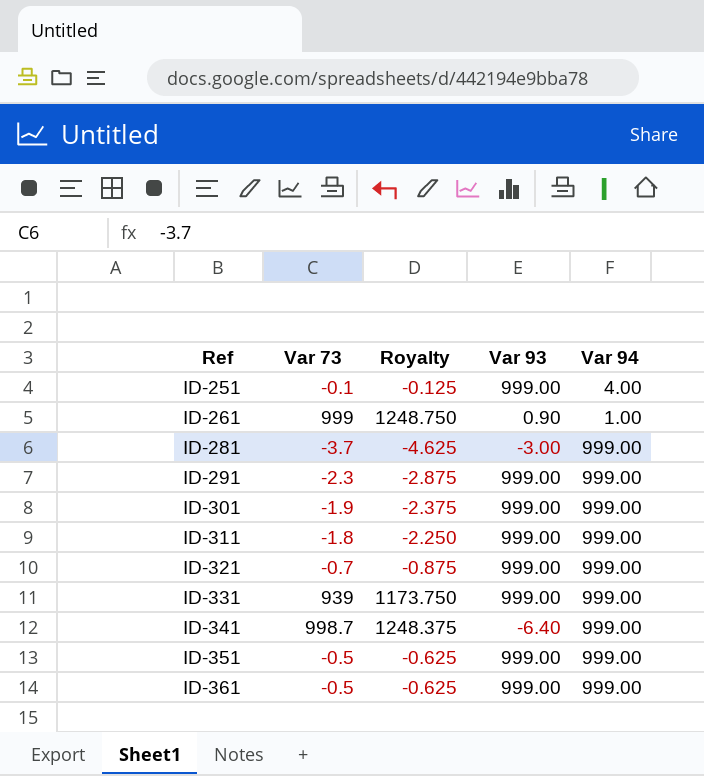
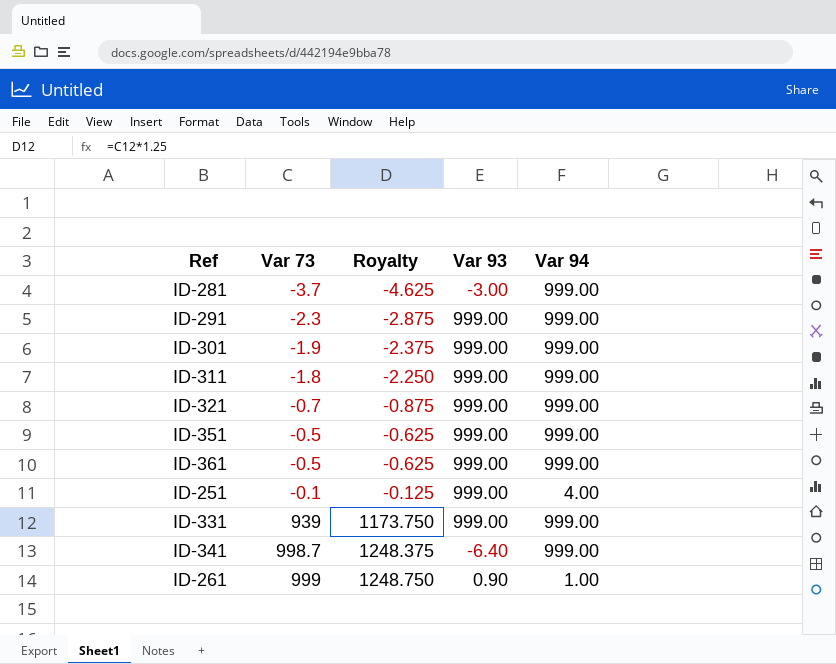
row order: Ref ascending -> Var 73 ascending

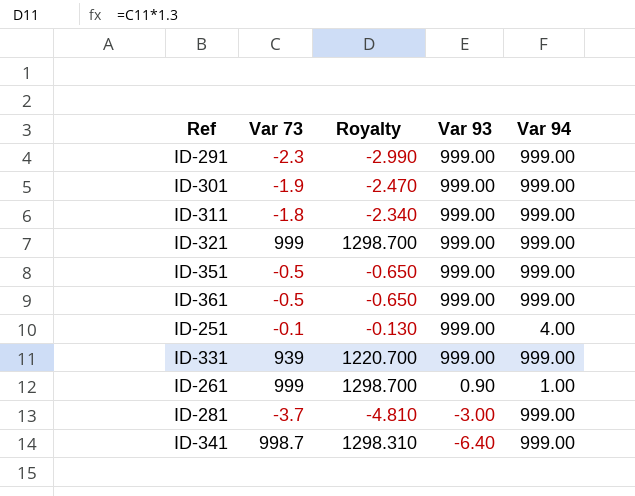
row order: Var 73 ascending -> Var 93 descending
column Royalty | formula: [Var 73] * 1.25 -> [Var 73] * 1.3
ID-321 | Var 73: -0.7 -> 999

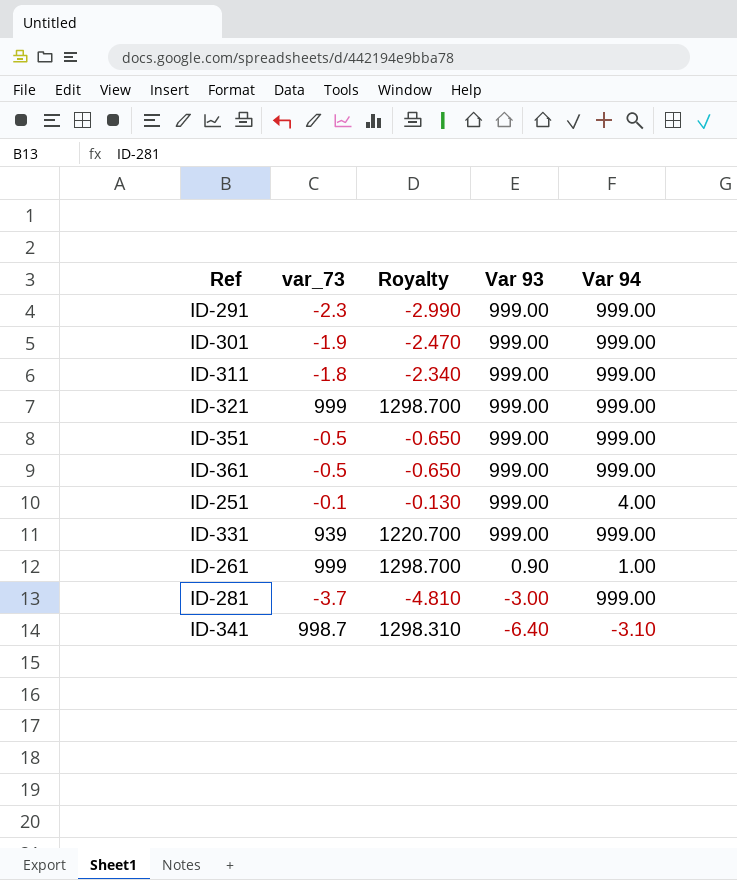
column name: Var 73 -> var_73
ID-341 | Var 94: 999.00 -> -3.10

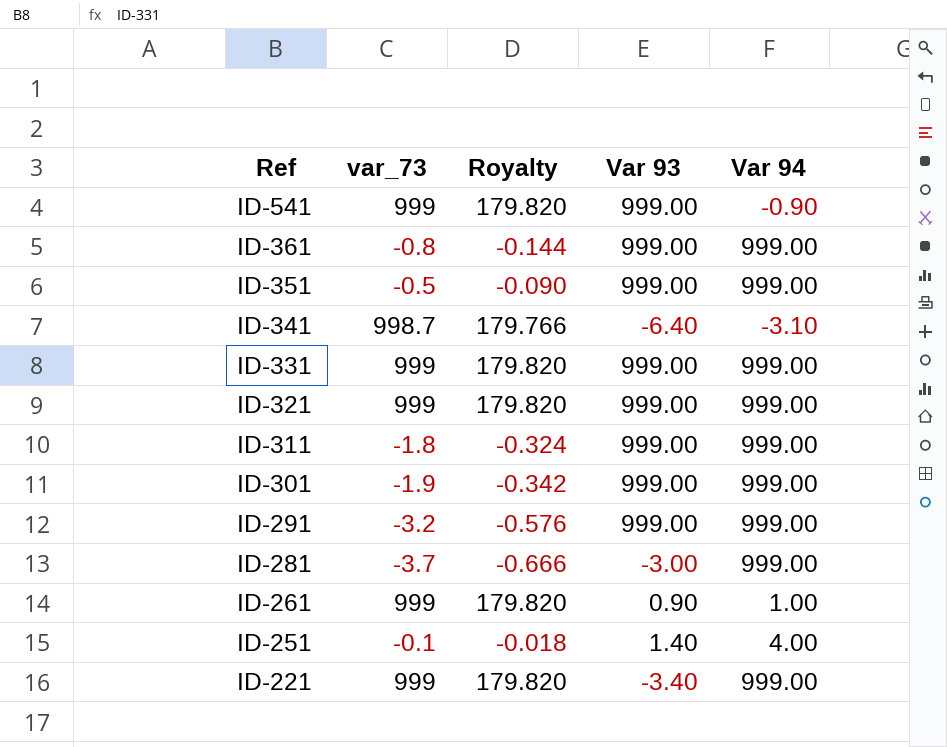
row order: Var 93 descending -> Ref descending
column Royalty | formula: [var_73] * 1.3 -> [var_73] * 0.18
row ID-541: none -> 999 | 179.820 | 999.00 | -0.90
ID-361 | var_73: -0.5 -> -0.8
ID-331 | var_73: 939 -> 999
ID-291 | var_73: -2.3 -> -3.2
ID-251 | Var 93: 999.00 -> 1.40
row ID-221: none -> 999 | 179.820 | -3.40 | 999.00

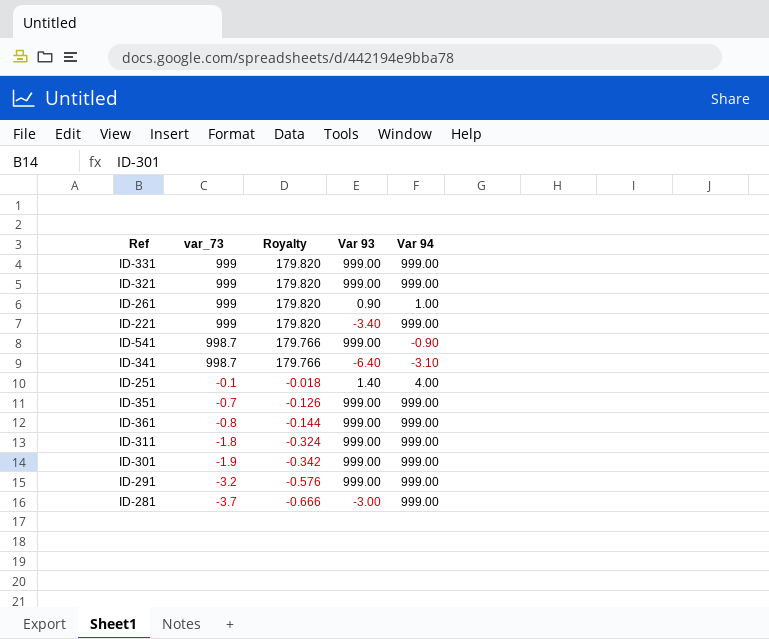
row order: Ref descending -> var_73 descending
ID-541 | var_73: 999 -> 998.7
ID-541 | Royalty: 179.820 -> 179.766
ID-351 | var_73: -0.5 -> -0.7
ID-351 | Royalty: -0.090 -> -0.126

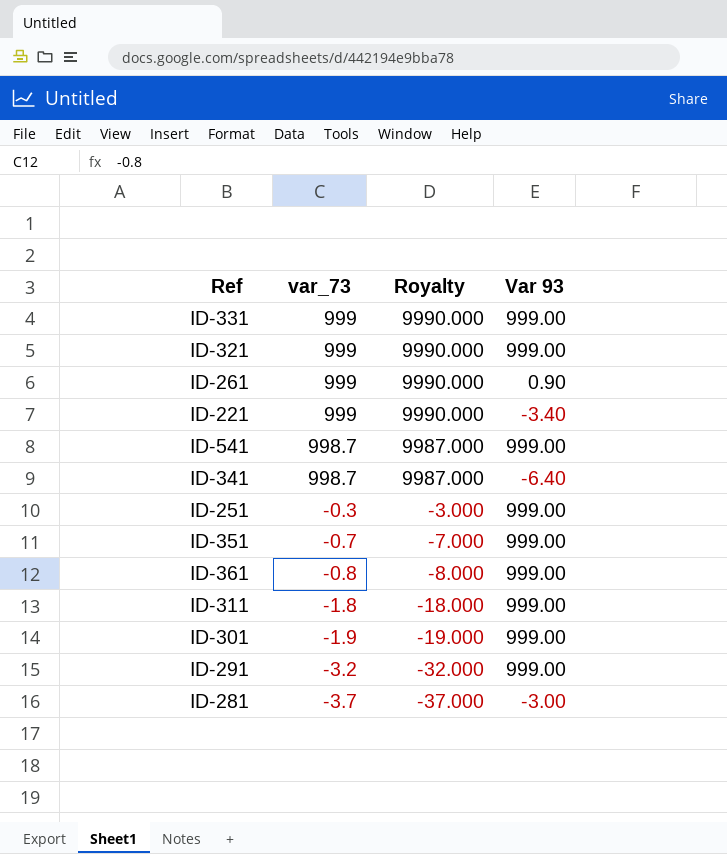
column Var 94 | position: 5 -> none
column Royalty | formula: [var_73] * 0.18 -> [var_73] * 10
ID-251 | var_73: -0.1 -> -0.3
ID-251 | Var 93: 1.40 -> 999.00

